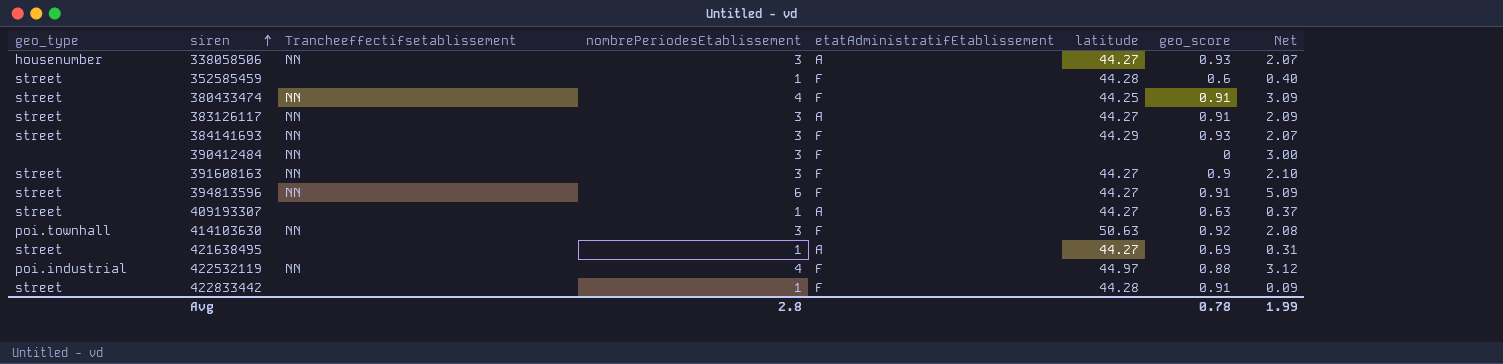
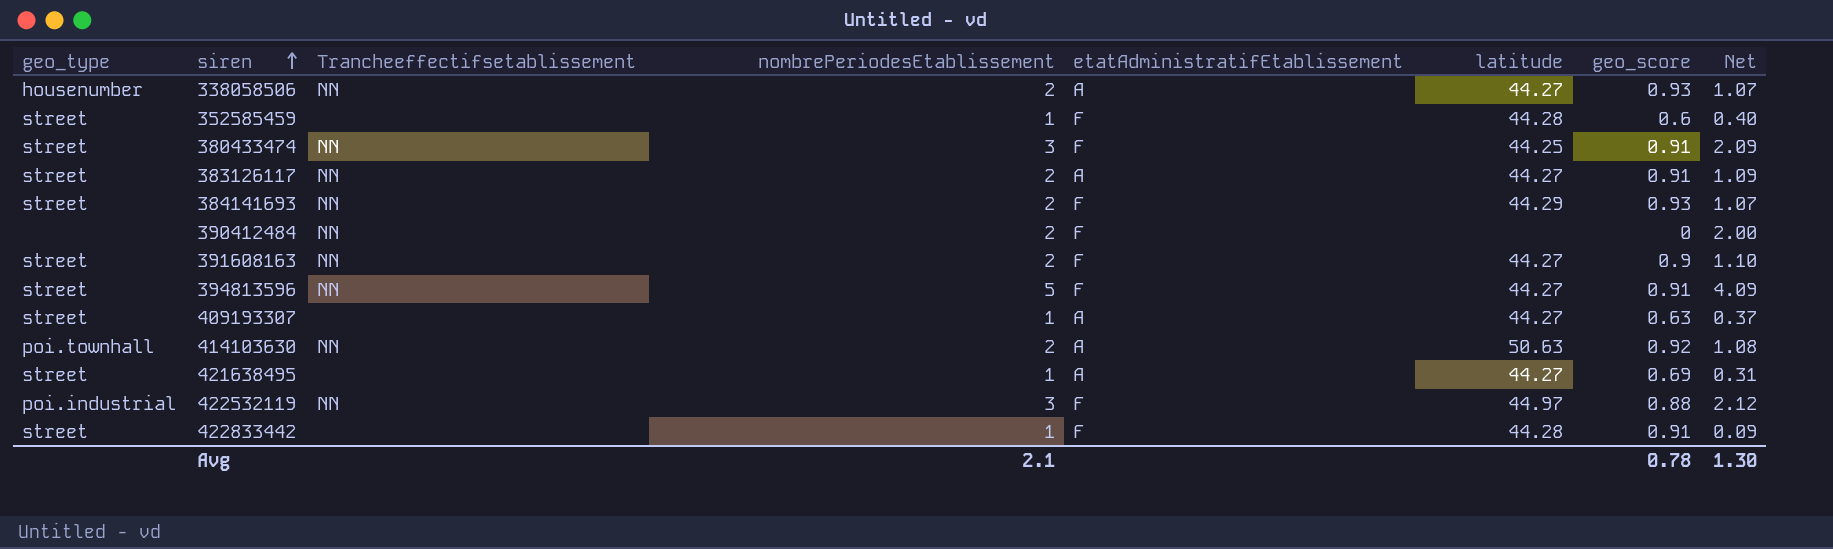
338058506 | nombrePeriodesEtablissement: 3 -> 2
338058506 | Net: 2.07 -> 1.07
380433474 | nombrePeriodesEtablissement: 4 -> 3
380433474 | Net: 3.09 -> 2.09
383126117 | nombrePeriodesEtablissement: 3 -> 2
383126117 | Net: 2.09 -> 1.09
384141693 | nombrePeriodesEtablissement: 3 -> 2
384141693 | Net: 2.07 -> 1.07
390412484 | nombrePeriodesEtablissement: 3 -> 2
390412484 | Net: 3.00 -> 2.00
391608163 | nombrePeriodesEtablissement: 3 -> 2
391608163 | Net: 2.10 -> 1.10
394813596 | nombrePeriodesEtablissement: 6 -> 5
394813596 | Net: 5.09 -> 4.09
414103630 | nombrePeriodesEtablissement: 3 -> 2
414103630 | etatAdministratifEtablissement: F -> A
414103630 | Net: 2.08 -> 1.08
422532119 | nombrePeriodesEtablissement: 4 -> 3
422532119 | Net: 3.12 -> 2.12
Avg | nombrePeriodesEtablissement: 2.8 -> 2.1
Avg | Net: 1.99 -> 1.30

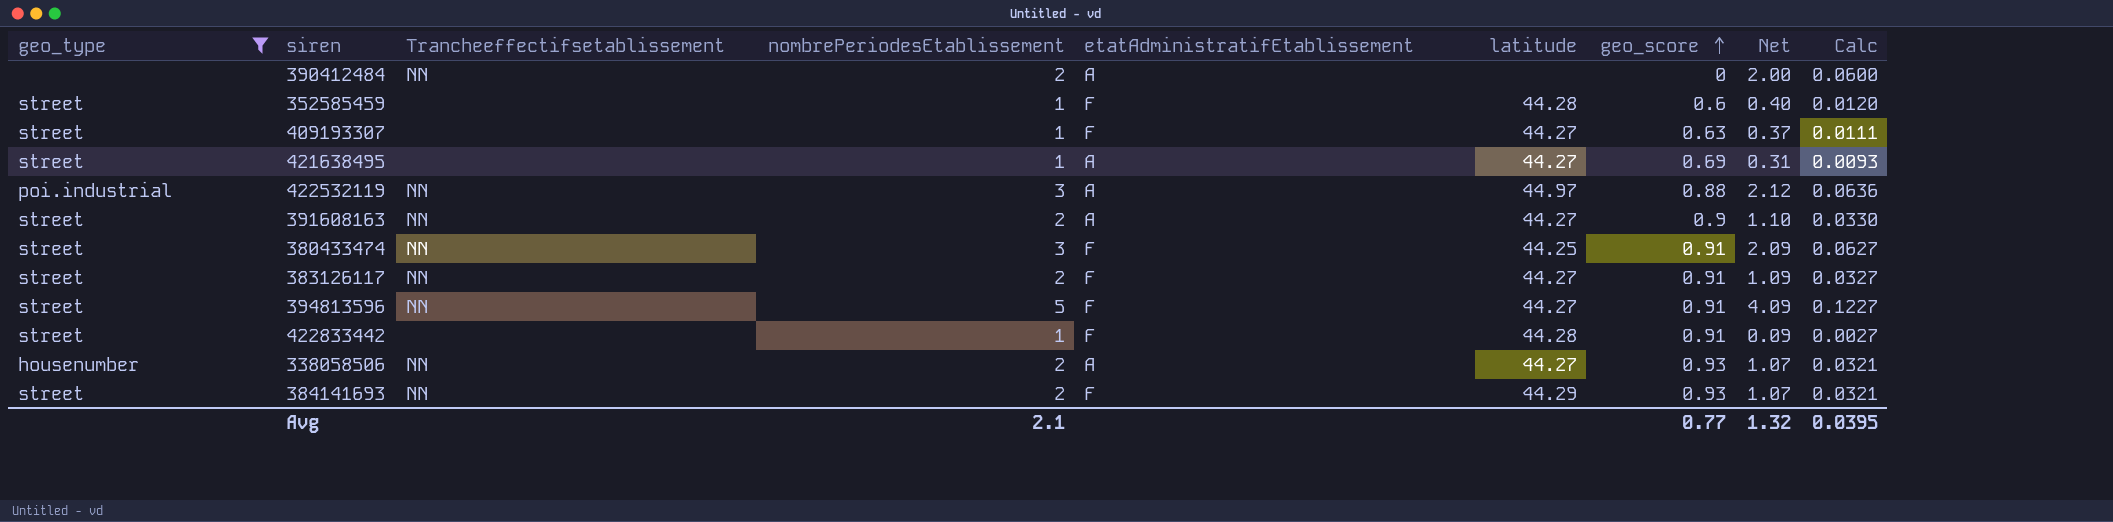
filter: none -> geo_type != poi.townhall
row order: siren ascending -> geo_score ascending
column Calc | formula: none -> [Net] * 0.03
390412484 | etatAdministratifEtablissement: F -> A
409193307 | etatAdministratifEtablissement: A -> F
422532119 | etatAdministratifEtablissement: F -> A
391608163 | etatAdministratifEtablissement: F -> A
383126117 | etatAdministratifEtablissement: A -> F
Avg | geo_score: 0.78 -> 0.77
Avg | Net: 1.30 -> 1.32

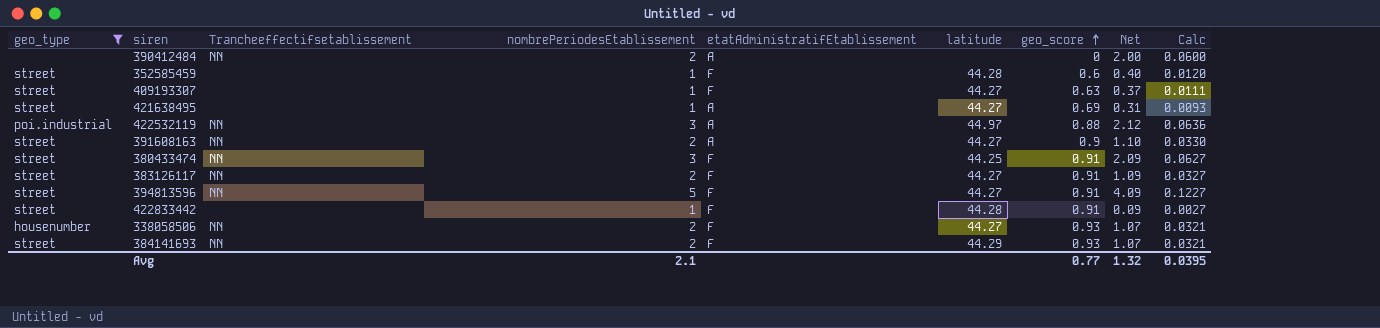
338058506 | etatAdministratifEtablissement: A -> F

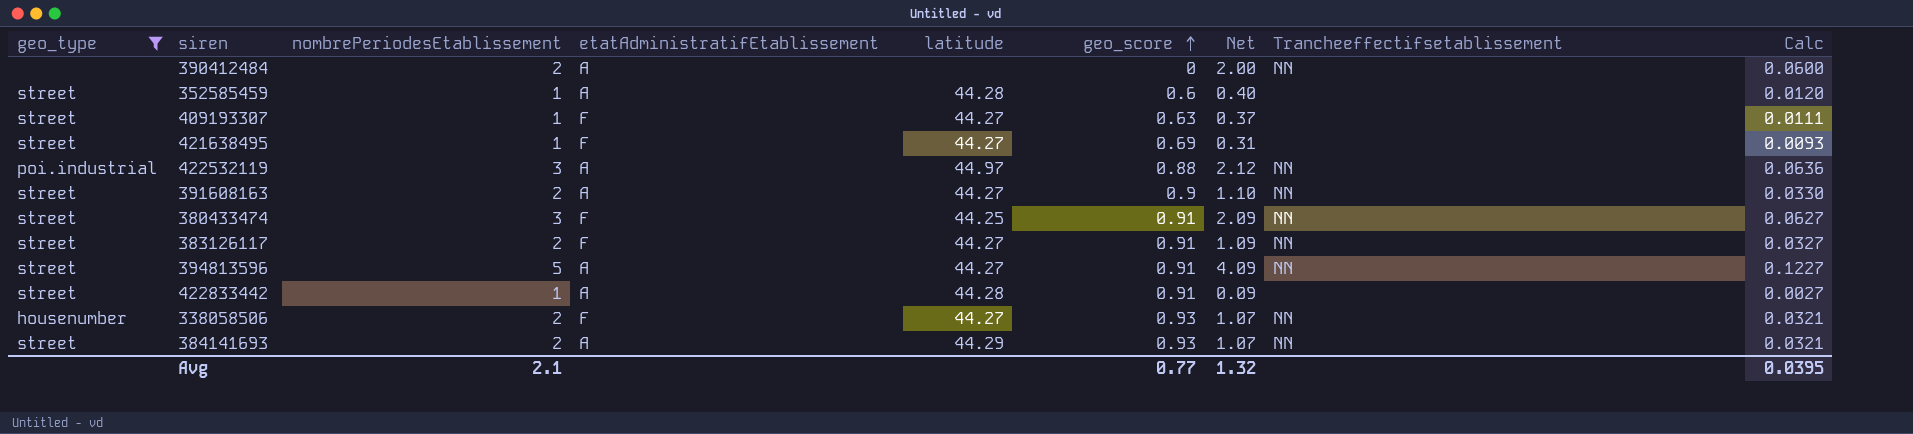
column Trancheeffectifsetablissement | position: 3 -> 8
352585459 | etatAdministratifEtablissement: F -> A
421638495 | etatAdministratifEtablissement: A -> F
394813596 | etatAdministratifEtablissement: F -> A
422833442 | etatAdministratifEtablissement: F -> A
384141693 | etatAdministratifEtablissement: F -> A

